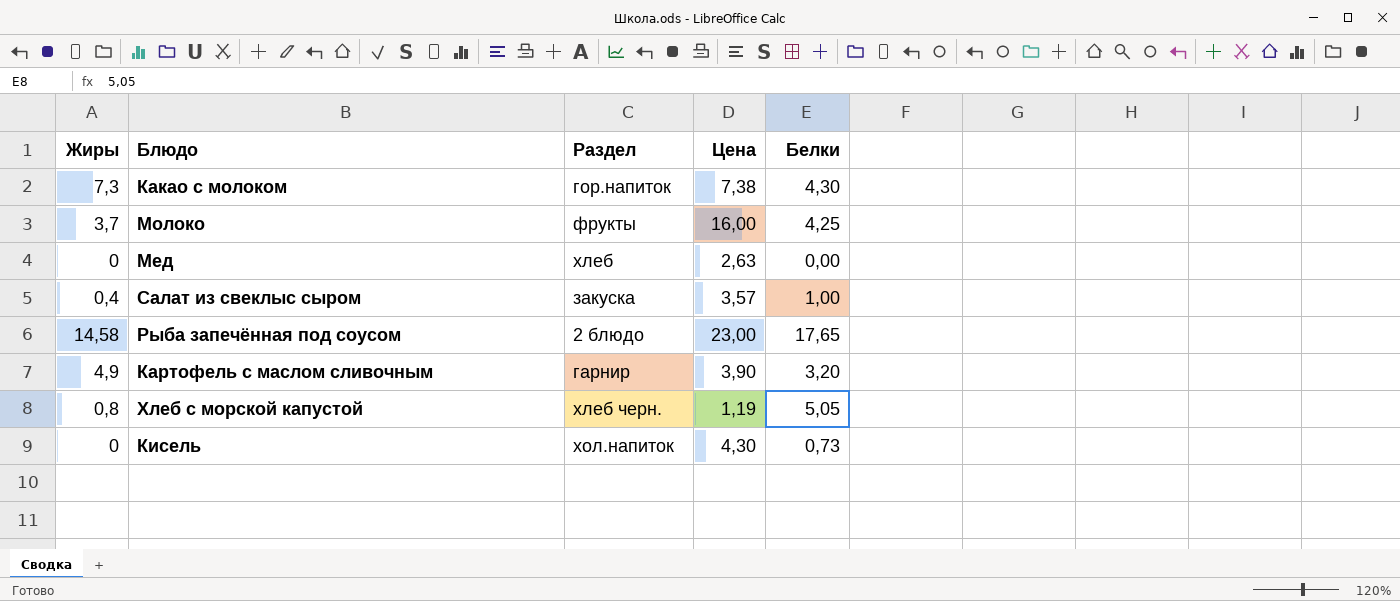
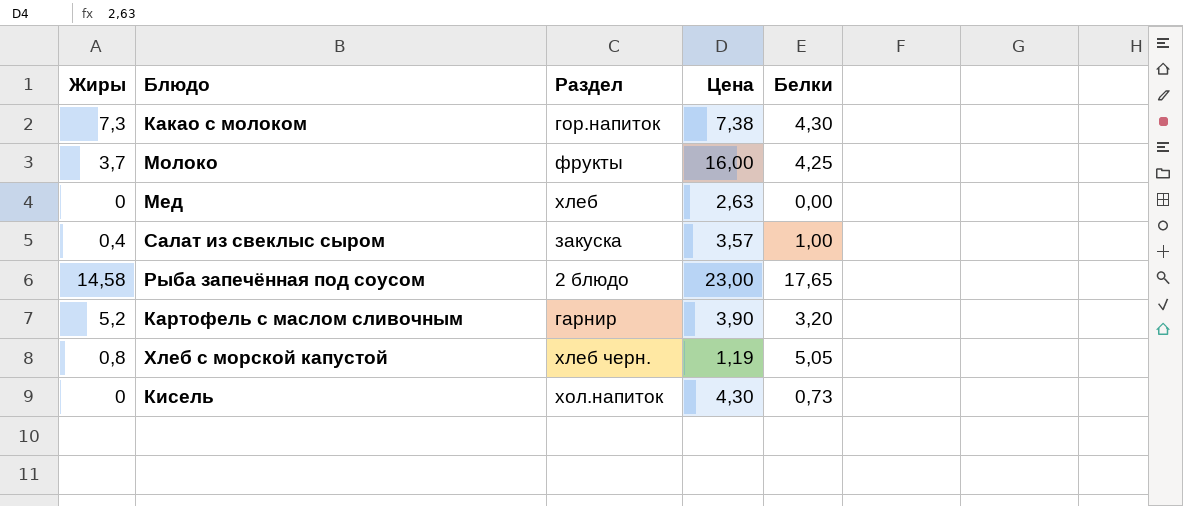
Картофель с маслом сливочным | Жиры: 4,9 -> 5,2

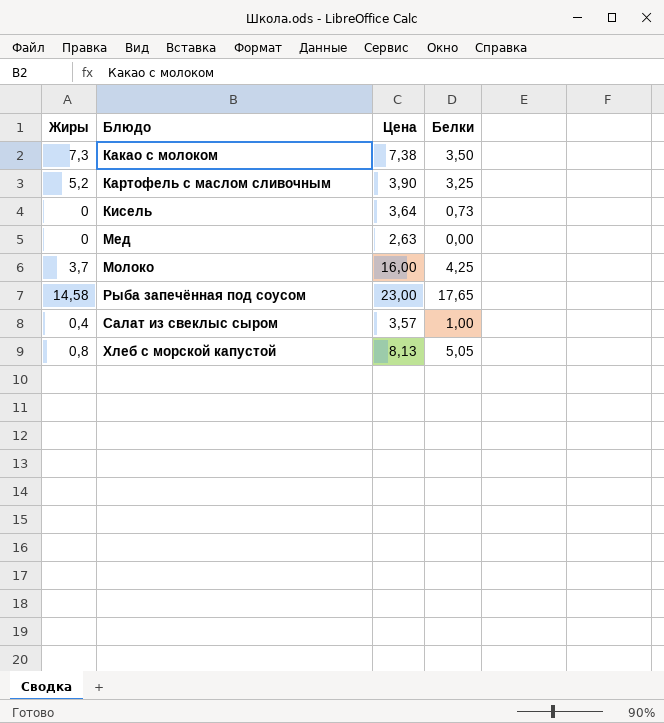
row order: none -> Блюдо ascending
column Раздел | position: 3 -> none
Какао с молоком | Белки: 4,30 -> 3,50
Картофель с маслом сливочным | Белки: 3,20 -> 3,25
Кисель | Цена: 4,30 -> 3,64
Хлеб с морской капустой | Цена: 1,19 -> 8,13

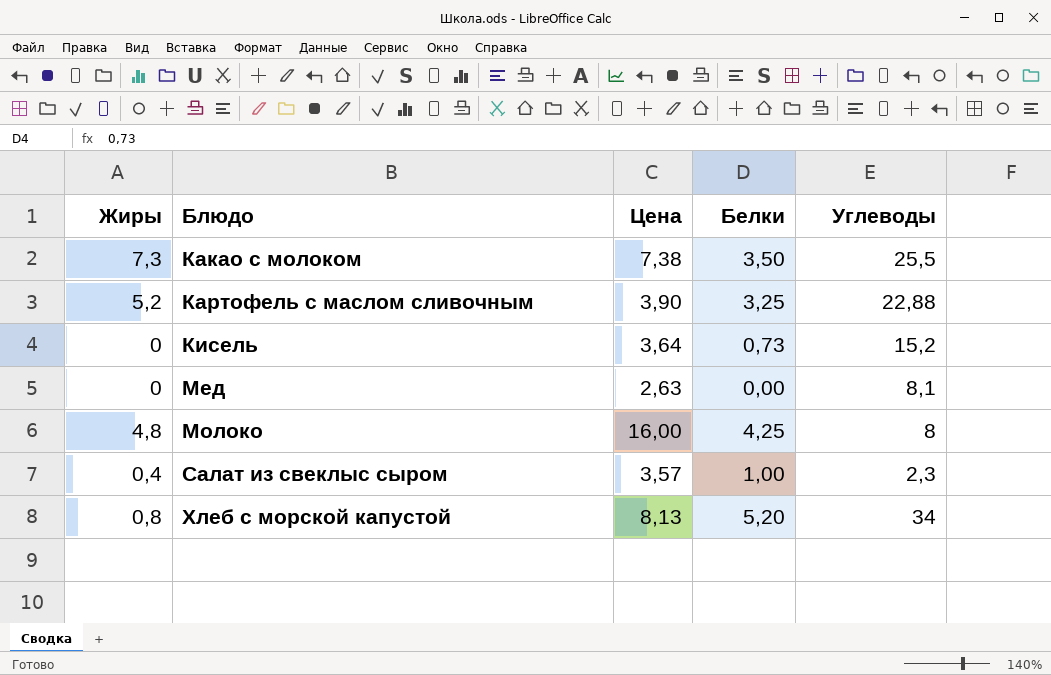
column Углеводы | position: none -> 5
row Рыба запечённая под соусом: 14,58 | 23,00 | 17,65 -> none
Молоко | Жиры: 3,7 -> 4,8
Хлеб с морской капустой | Белки: 5,05 -> 5,20

